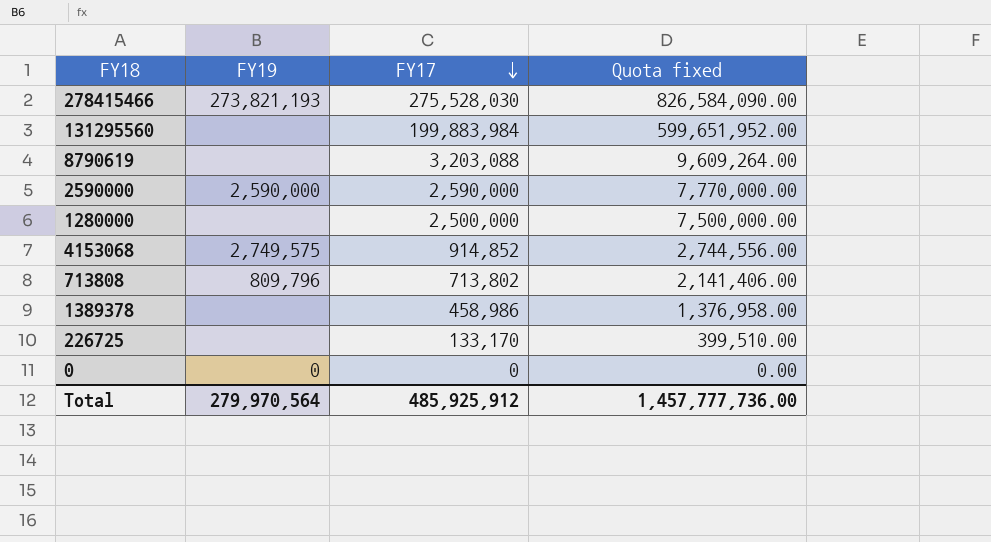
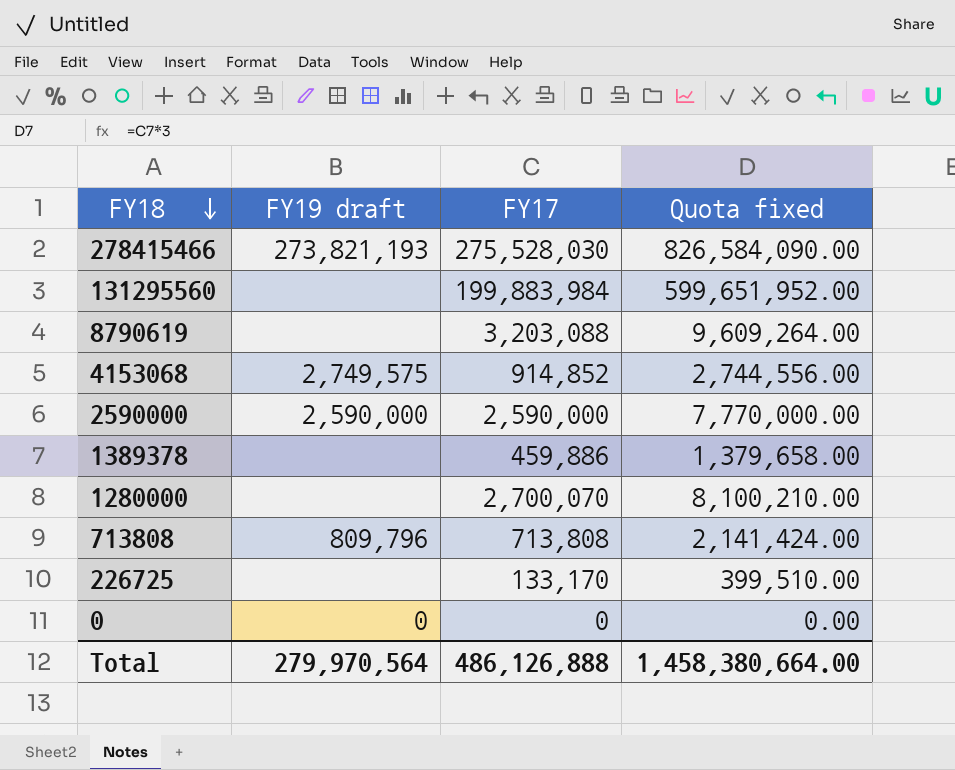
row order: FY17 descending -> FY18 descending
column name: FY19 -> FY19 draft
1389378 | FY17: 458,986 -> 459,886
1389378 | Quota fixed: 1,376,958.00 -> 1,379,658.00
1280000 | FY17: 2,500,000 -> 2,700,070
1280000 | Quota fixed: 7,500,000.00 -> 8,100,210.00
713808 | FY17: 713,802 -> 713,808
713808 | Quota fixed: 2,141,406.00 -> 2,141,424.00
Total | FY17: 485,925,912 -> 486,126,888
Total | Quota fixed: 1,457,777,736.00 -> 1,458,380,664.00

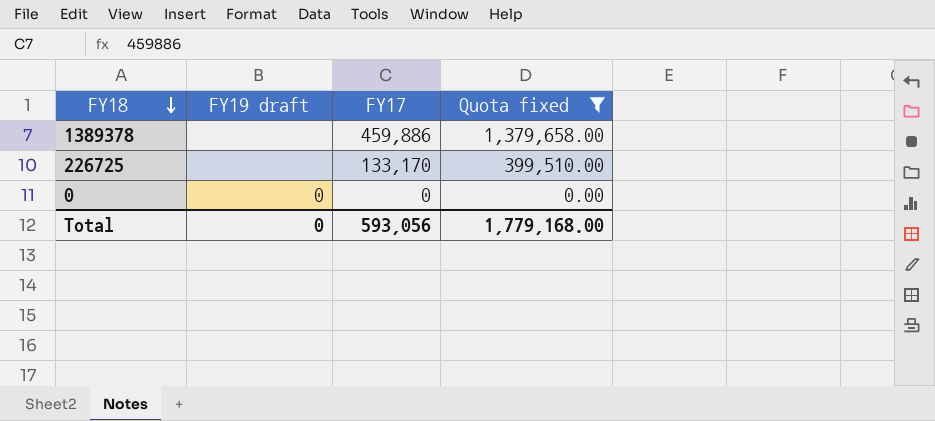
filter: none -> Quota fixed <= 1,379,658.00
Total | FY19 draft: 279,970,564 -> 0
Total | FY17: 486,126,888 -> 593,056
Total | Quota fixed: 1,458,380,664.00 -> 1,779,168.00

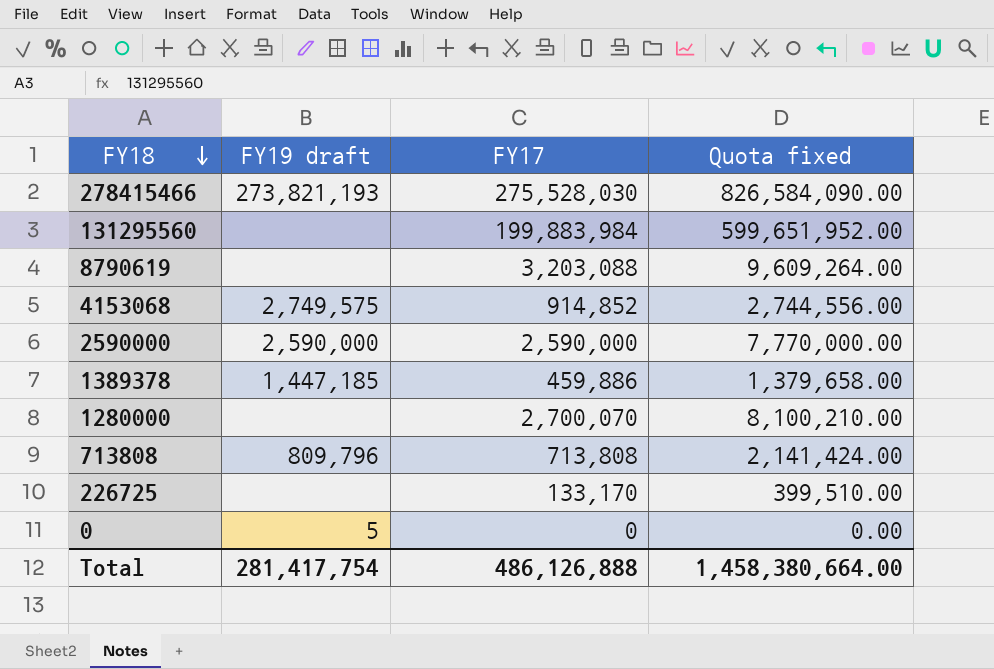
filter: Quota fixed <= 1,379,658.00 -> none
1389378 | FY19 draft: none -> 1,447,185
0 | FY19 draft: 0 -> 5
Total | FY19 draft: 0 -> 281,417,754
Total | FY17: 593,056 -> 486,126,888
Total | Quota fixed: 1,779,168.00 -> 1,458,380,664.00

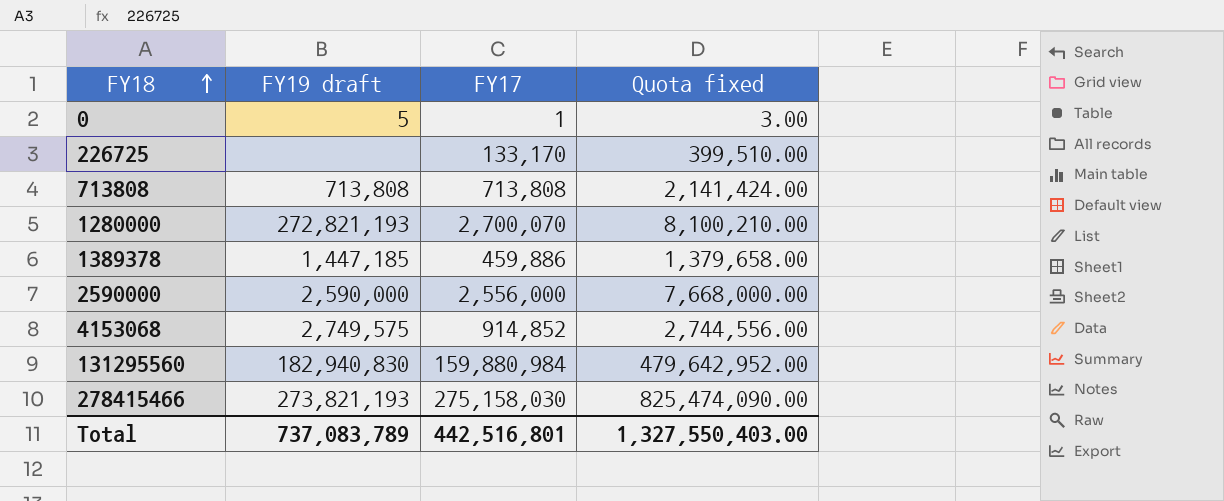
row order: FY18 descending -> FY18 ascending
row 8790619: none | 3,203,088 | 9,609,264.00 -> none
0 | FY17: 0 -> 1
0 | Quota fixed: 0.00 -> 3.00
713808 | FY19 draft: 809,796 -> 713,808
1280000 | FY19 draft: none -> 272,821,193
2590000 | FY17: 2,590,000 -> 2,556,000
2590000 | Quota fixed: 7,770,000.00 -> 7,668,000.00
131295560 | FY19 draft: none -> 182,940,830
131295560 | FY17: 199,883,984 -> 159,880,984
131295560 | Quota fixed: 599,651,952.00 -> 479,642,952.00
278415466 | FY17: 275,528,030 -> 275,158,030
278415466 | Quota fixed: 826,584,090.00 -> 825,474,090.00
Total | FY19 draft: 281,417,754 -> 737,083,789
Total | FY17: 486,126,888 -> 442,516,801
Total | Quota fixed: 1,458,380,664.00 -> 1,327,550,403.00

